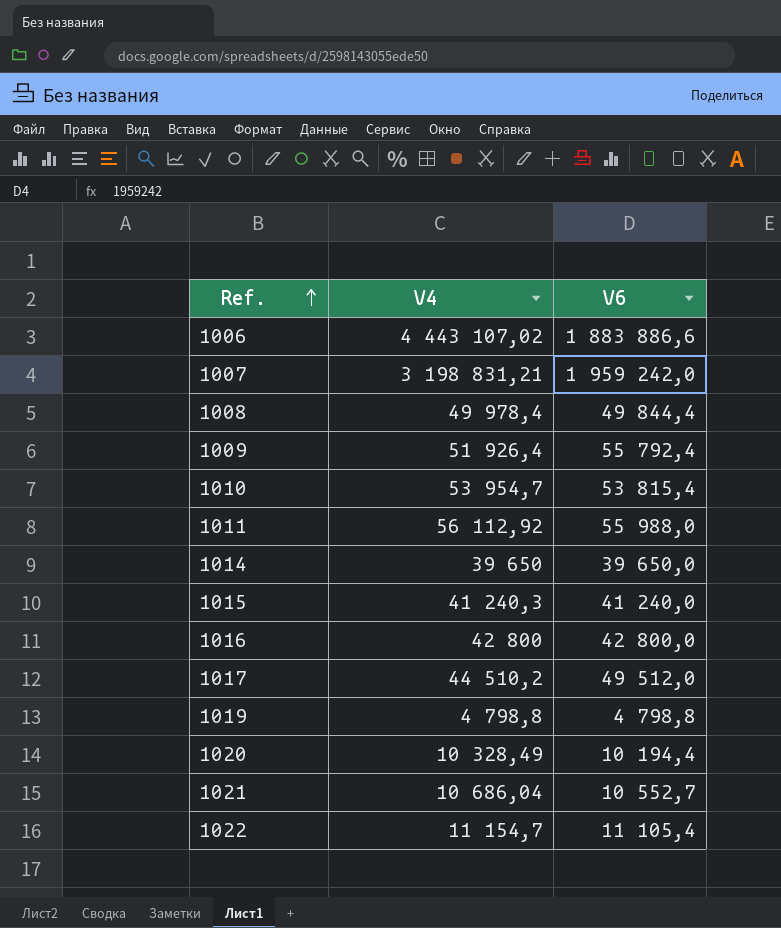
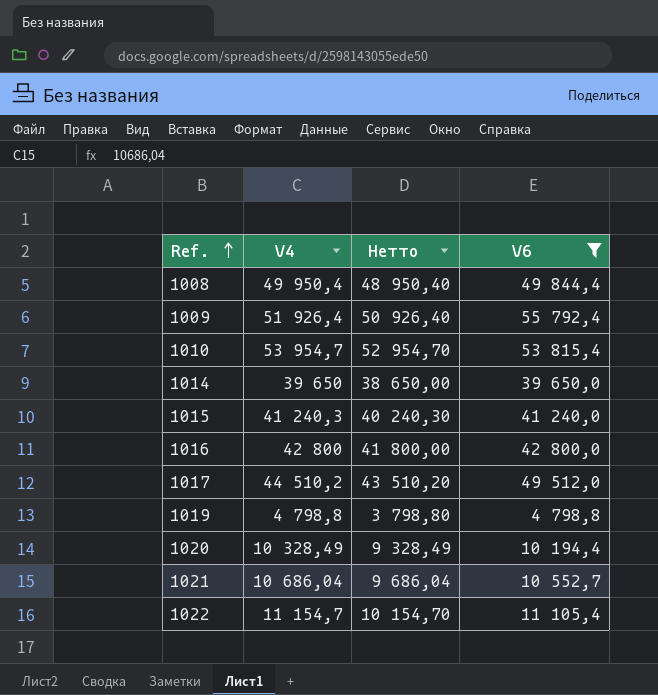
filter: none -> V6 <= 55 792,4
column Нетто | formula: none -> [V4] - 1000
1008 | V4: 49 978,4 -> 49 950,4

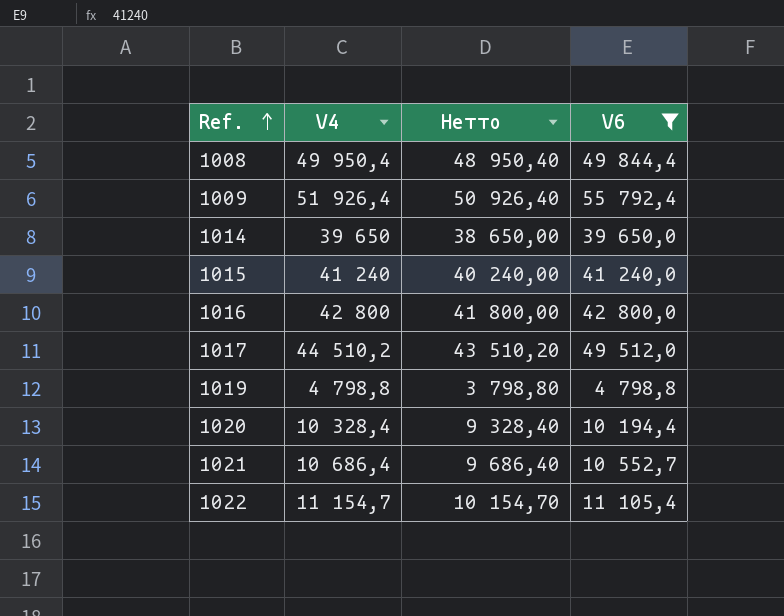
row 1010: 53 954,7 | 52 954,70 | 53 815,4 -> none
1015 | V4: 41 240,3 -> 41 240
1015 | Нетто: 40 240,30 -> 40 240,00
1020 | V4: 10 328,49 -> 10 328,4
1020 | Нетто: 9 328,49 -> 9 328,40
1021 | V4: 10 686,04 -> 10 686,4
1021 | Нетто: 9 686,04 -> 9 686,40

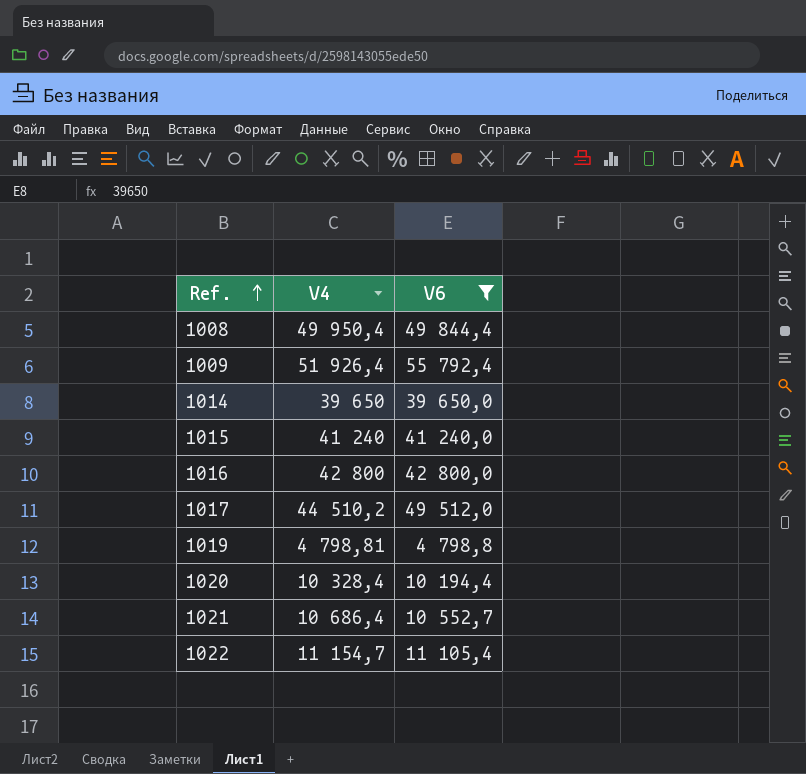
column Нетто | formula: [V4] - 1000 -> none
1019 | V4: 4 798,8 -> 4 798,81

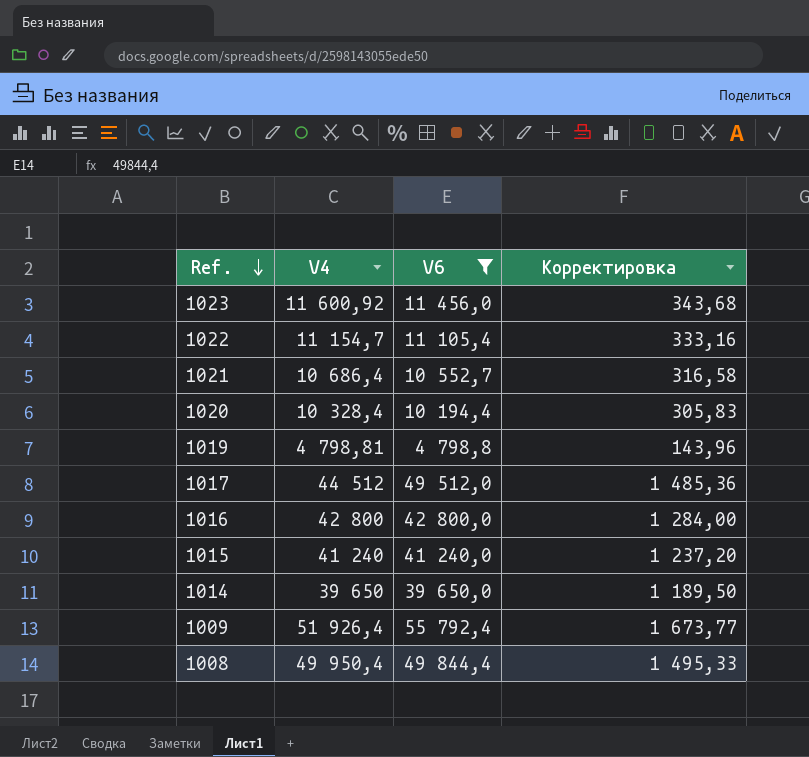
row order: Ref. ascending -> Ref. descending
column Корректировка | formula: none -> [V6] * 0,03
row 1023: none -> 11 600,92 | 11 456,0 | 343,68
1017 | V4: 44 510,2 -> 44 512

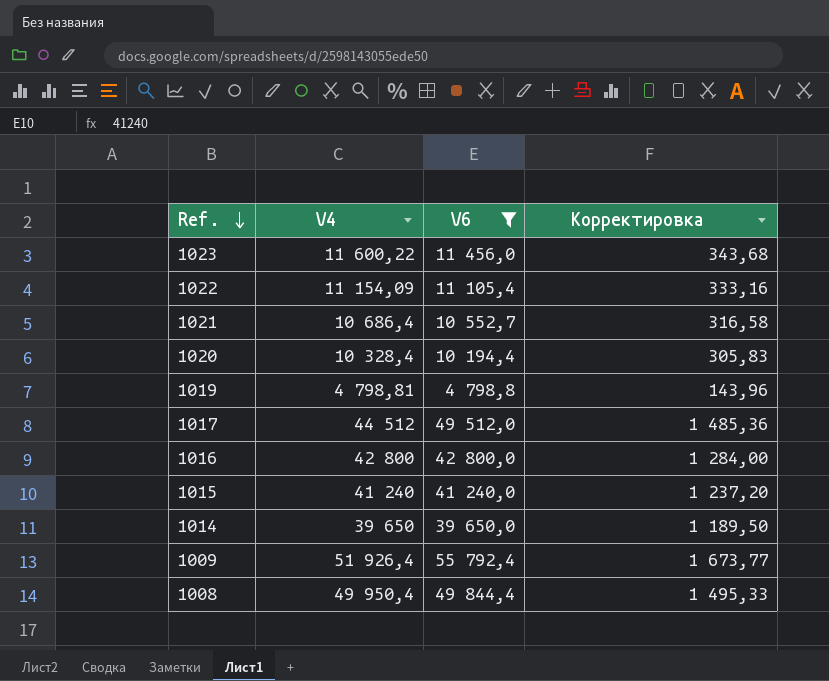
1023 | V4: 11 600,92 -> 11 600,22
1022 | V4: 11 154,7 -> 11 154,09

